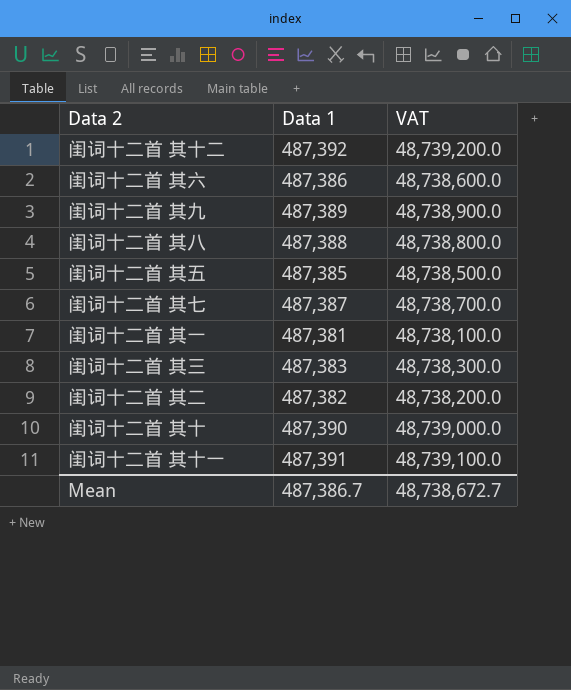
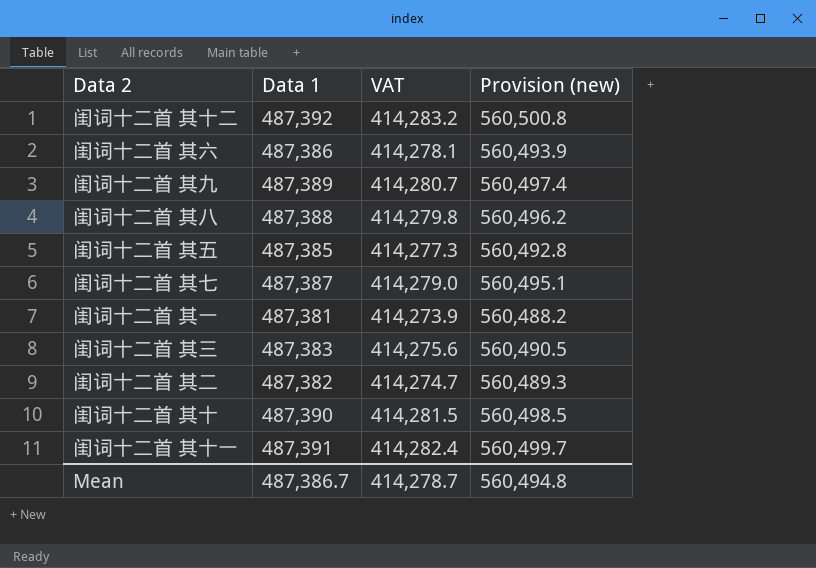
column VAT | formula: [Data 1] * 100 -> [Data 1] * 0.85
column Provision (new) | formula: none -> [Data 1] * 1.15
Mean | VAT: 48,738,672.7 -> 414,278.7

